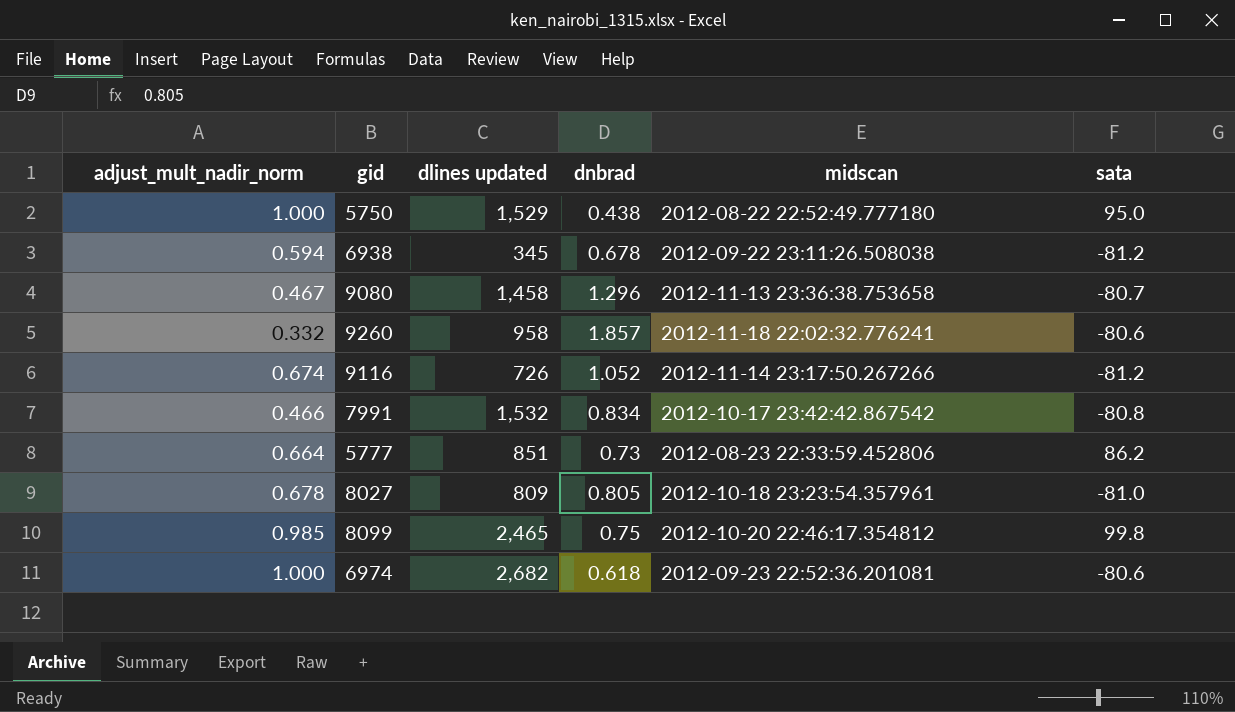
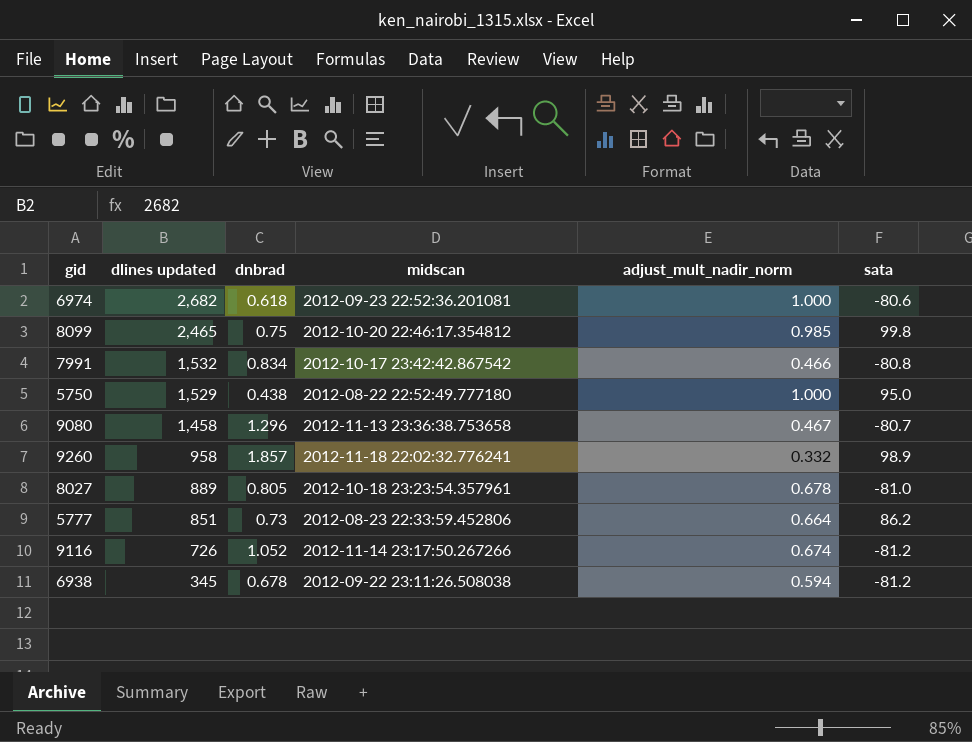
row order: none -> dlines updated descending
column adjust_mult_nadir_norm | position: 1 -> 5
9260 | sata: -80.6 -> 98.9
8027 | dlines updated: 809 -> 889

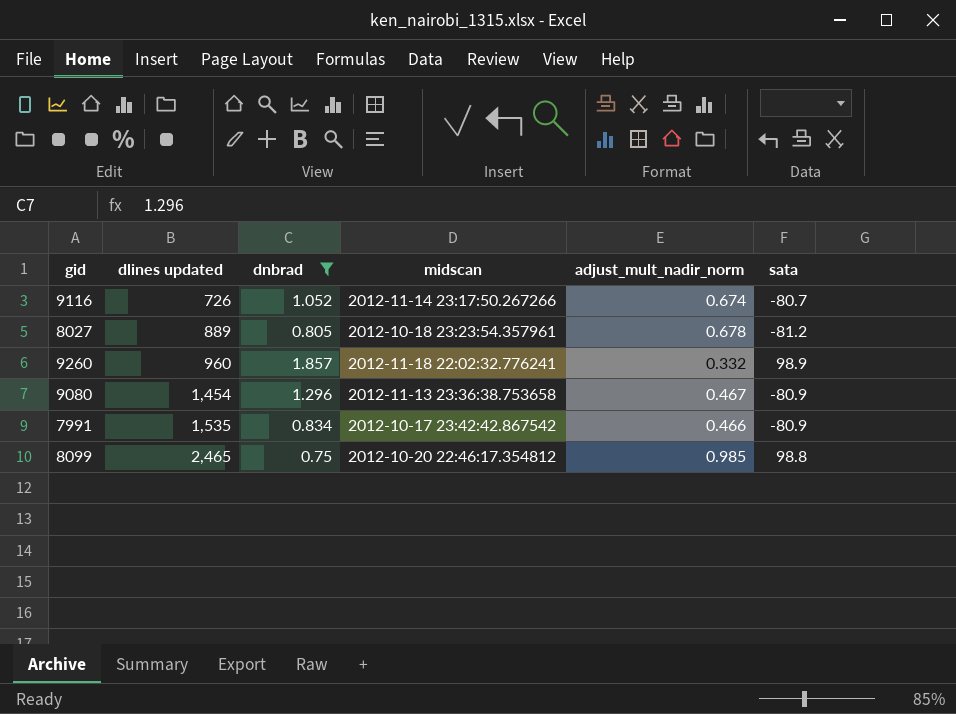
filter: none -> dnbrad >= 0.75
row order: dlines updated descending -> dlines updated ascending
9116 | sata: -81.2 -> -80.7
8027 | sata: -81.0 -> -81.2
9260 | dlines updated: 958 -> 960
9080 | dlines updated: 1,458 -> 1,454
9080 | sata: -80.7 -> -80.9
7991 | dlines updated: 1,532 -> 1,535
7991 | sata: -80.8 -> -80.9
8099 | sata: 99.8 -> 98.8

